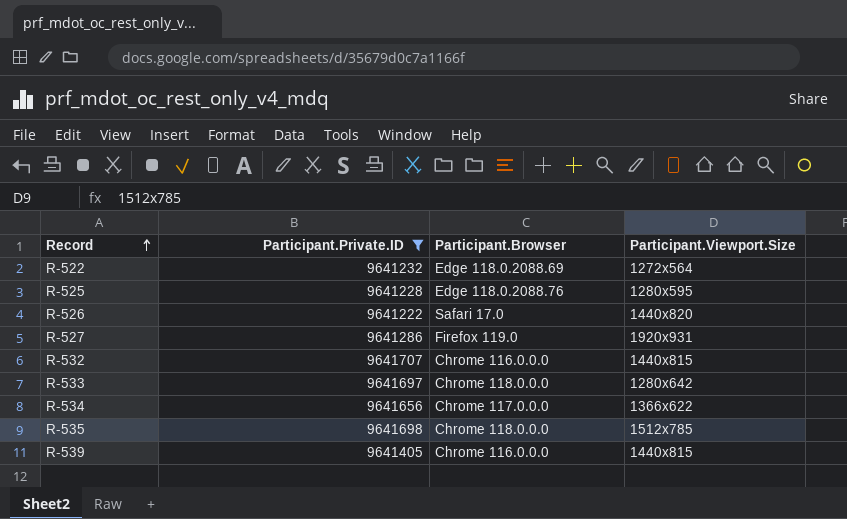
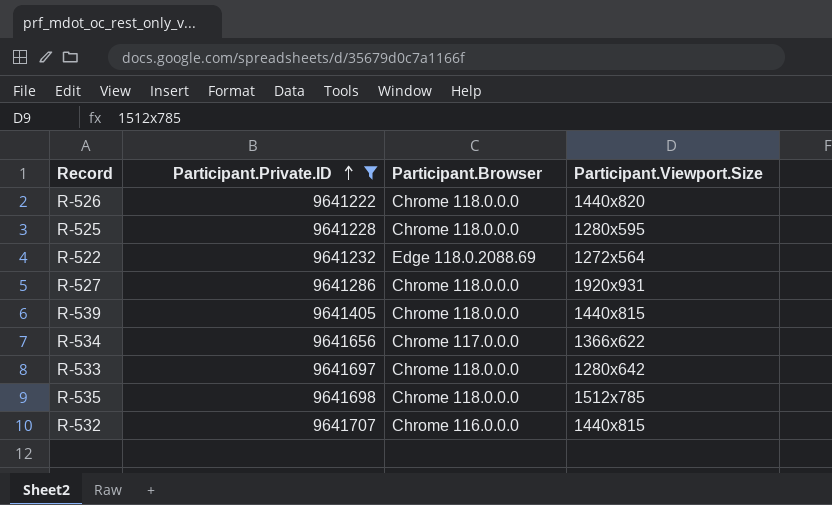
row order: Record ascending -> Participant.Private.ID ascending
R-526 | Participant.Browser: Safari 17.0 -> Chrome 118.0.0.0
R-525 | Participant.Browser: Edge 118.0.2088.76 -> Chrome 118.0.0.0
R-527 | Participant.Browser: Firefox 119.0 -> Chrome 118.0.0.0
R-539 | Participant.Browser: Chrome 116.0.0.0 -> Chrome 118.0.0.0

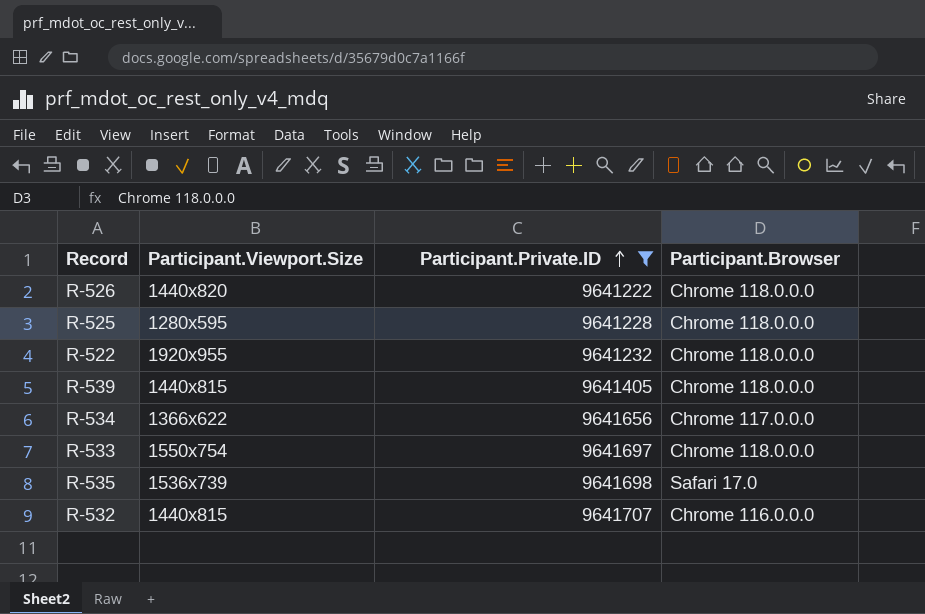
column Participant.Viewport.Size | position: 4 -> 2
row R-527: 9641286 | Chrome 118.0.0.0 | 1920x931 -> none
R-522 | Participant.Viewport.Size: 1272x564 -> 1920x955
R-522 | Participant.Browser: Edge 118.0.2088.69 -> Chrome 118.0.0.0
R-533 | Participant.Viewport.Size: 1280x642 -> 1550x754
R-535 | Participant.Viewport.Size: 1512x785 -> 1536x739
R-535 | Participant.Browser: Chrome 118.0.0.0 -> Safari 17.0

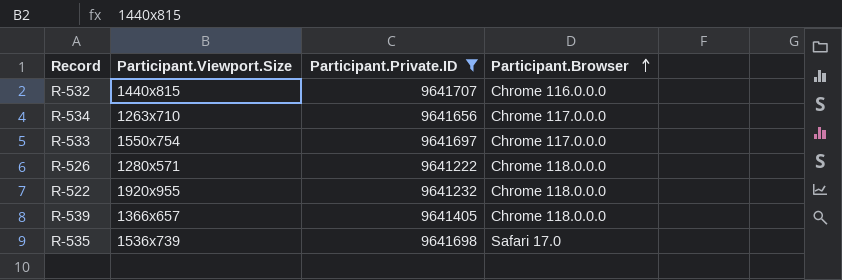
row order: Participant.Private.ID ascending -> Participant.Browser ascending
row R-525: 1280x595 | 9641228 | Chrome 118.0.0.0 -> none
R-534 | Participant.Viewport.Size: 1366x622 -> 1263x710
R-533 | Participant.Browser: Chrome 118.0.0.0 -> Chrome 117.0.0.0
R-526 | Participant.Viewport.Size: 1440x820 -> 1280x571
R-539 | Participant.Viewport.Size: 1440x815 -> 1366x657

